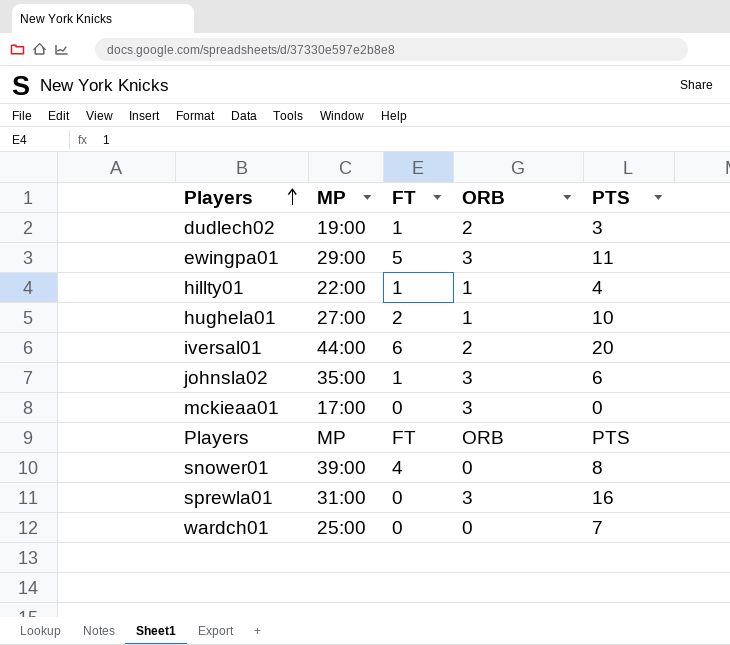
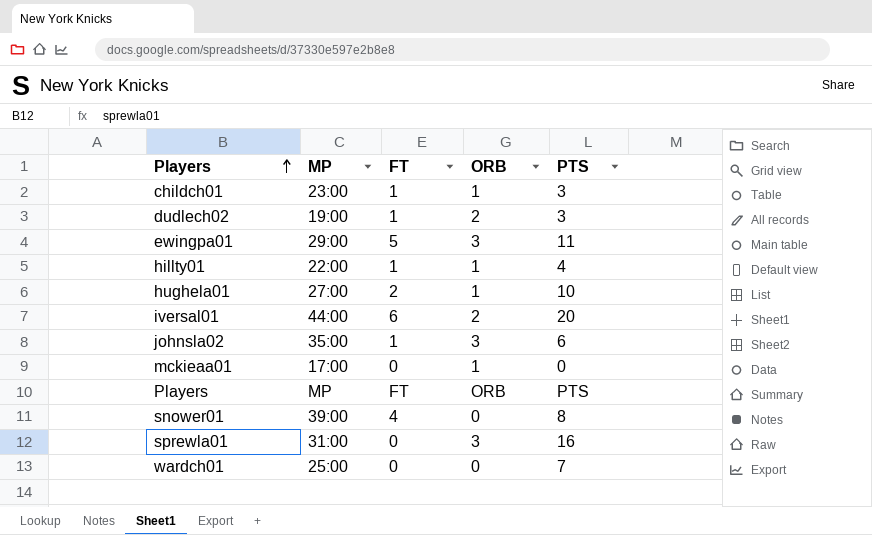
row childch01: none -> 23:00 | 1 | 1 | 3
mckieaa01 | ORB: 3 -> 1

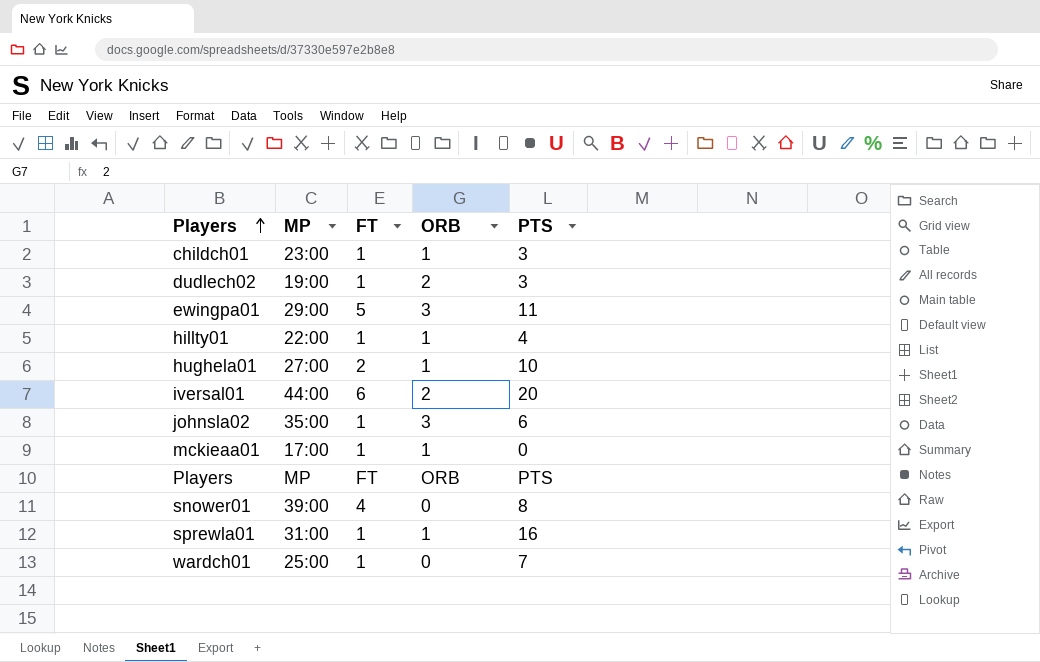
mckieaa01 | FT: 0 -> 1
sprewla01 | FT: 0 -> 1
sprewla01 | ORB: 3 -> 1
wardch01 | FT: 0 -> 1

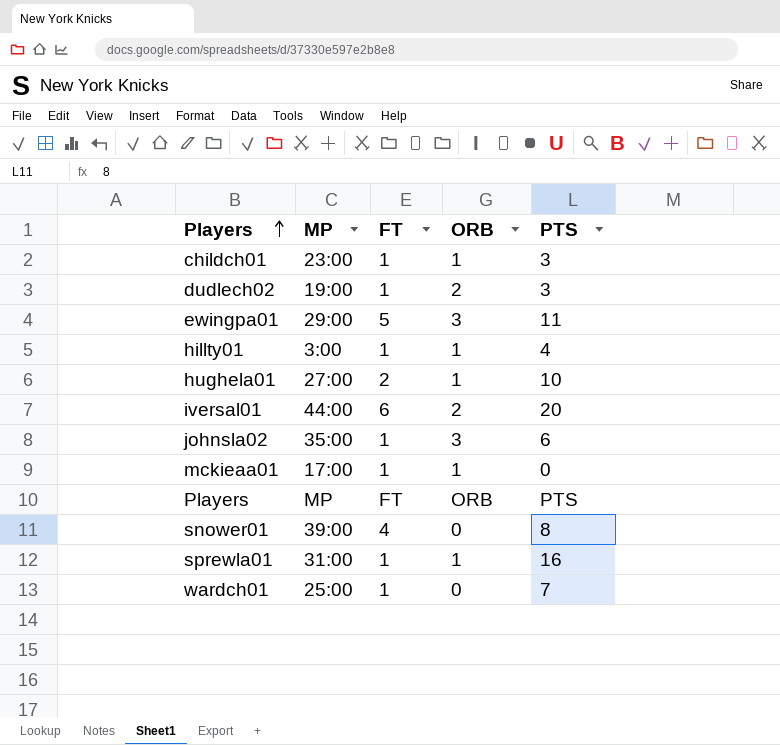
hillty01 | MP: 22:00 -> 3:00

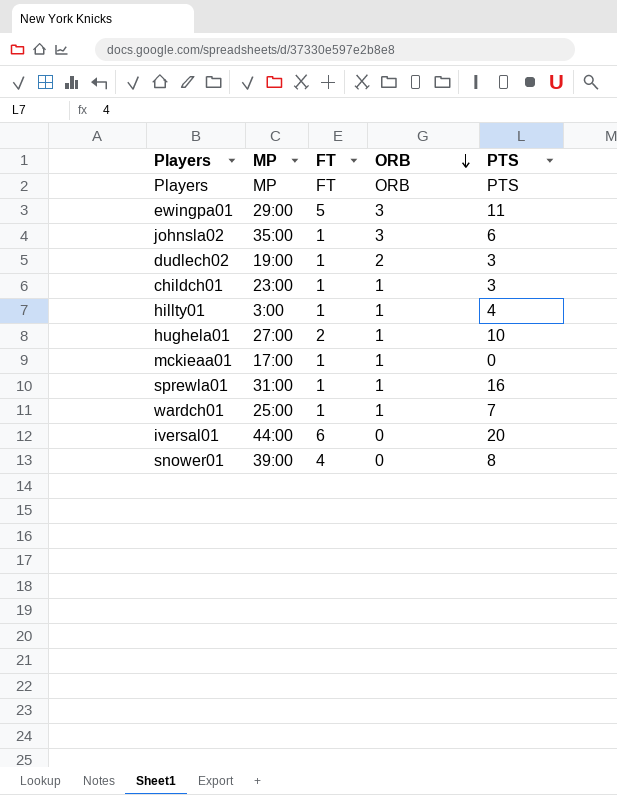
row order: Players ascending -> ORB descending
wardch01 | ORB: 0 -> 1
iversal01 | ORB: 2 -> 0

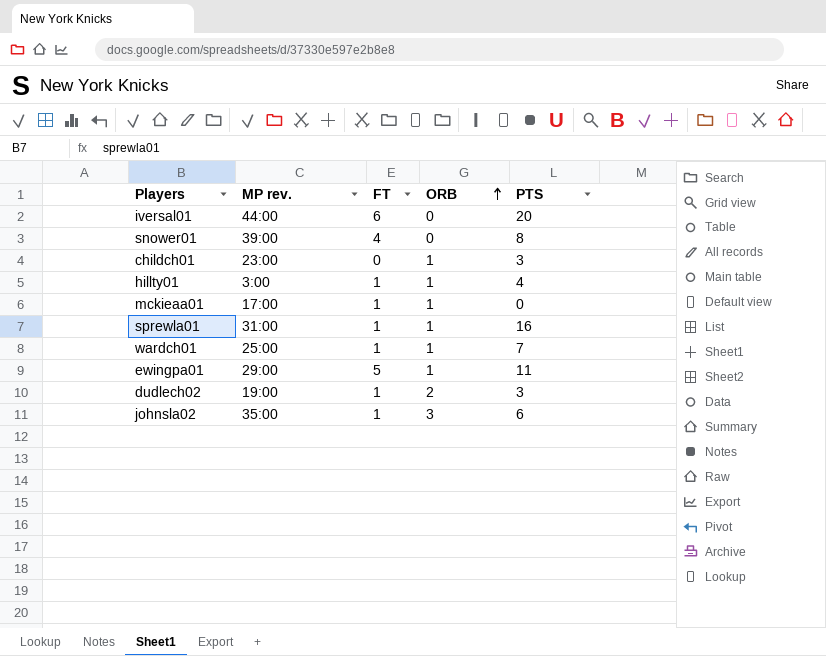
row order: ORB descending -> ORB ascending
column name: MP -> MP rev.
row Players: MP | FT | ORB | PTS -> none
row hughela01: 27:00 | 2 | 1 | 10 -> none
childch01 | FT: 1 -> 0
ewingpa01 | ORB: 3 -> 1

